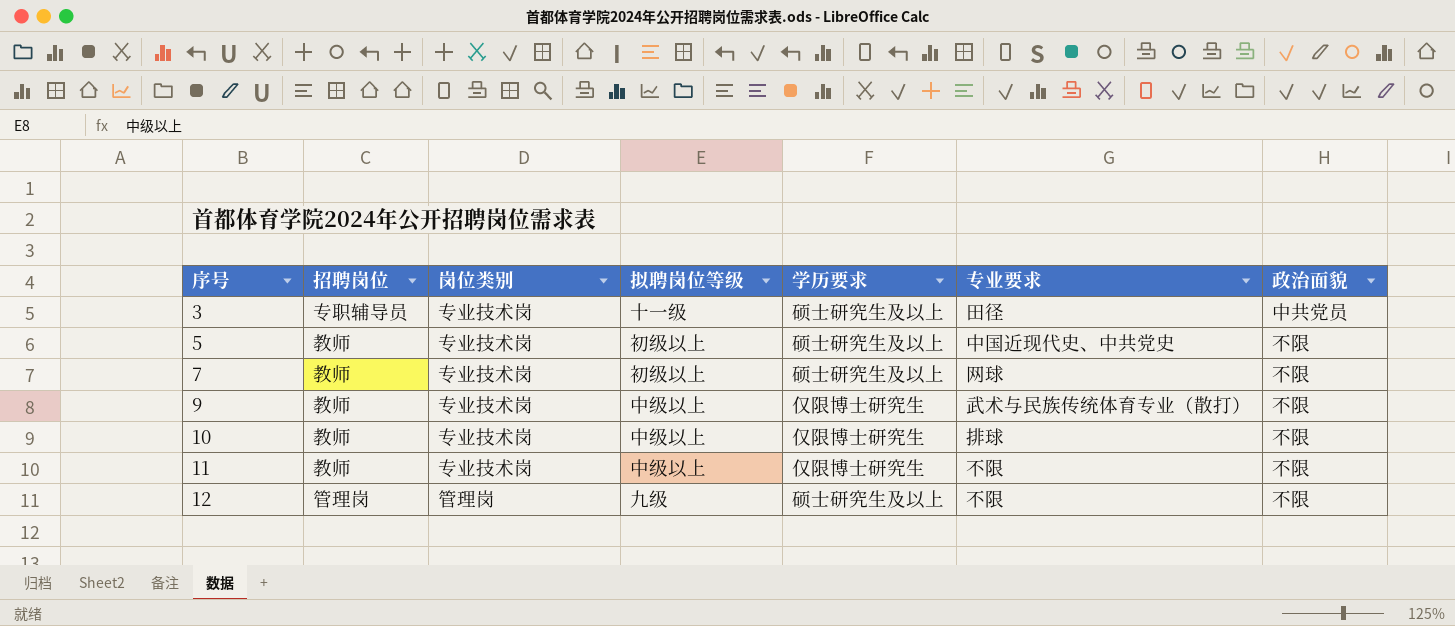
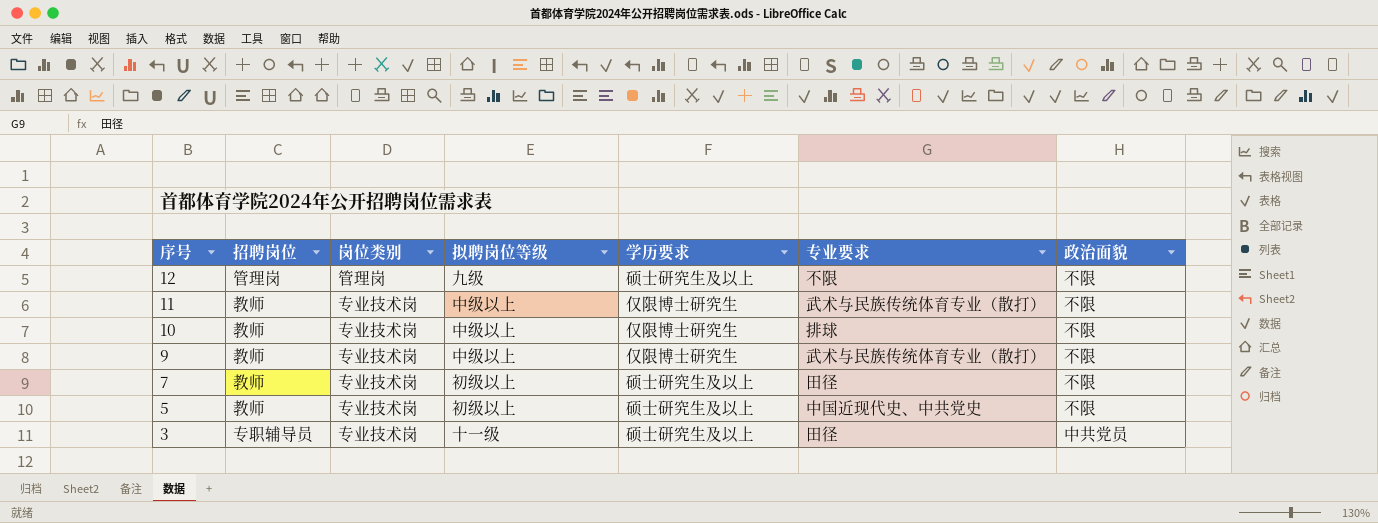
row order: 序号 ascending -> 序号 descending
11 | 专业要求: 不限 -> 武术与民族传统体育专业（散打）
7 | 专业要求: 网球 -> 田径

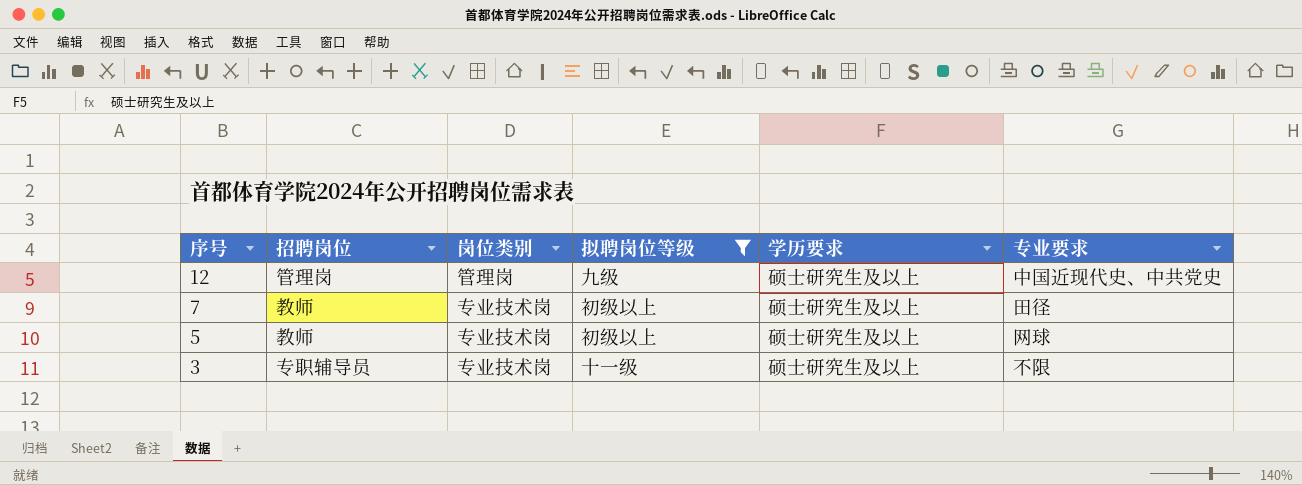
filter: none -> 拟聘岗位等级 != 中级以上
column 政治面貌 | position: 7 -> none
12 | 专业要求: 不限 -> 中国近现代史、中共党史
5 | 专业要求: 中国近现代史、中共党史 -> 网球
3 | 专业要求: 田径 -> 不限

